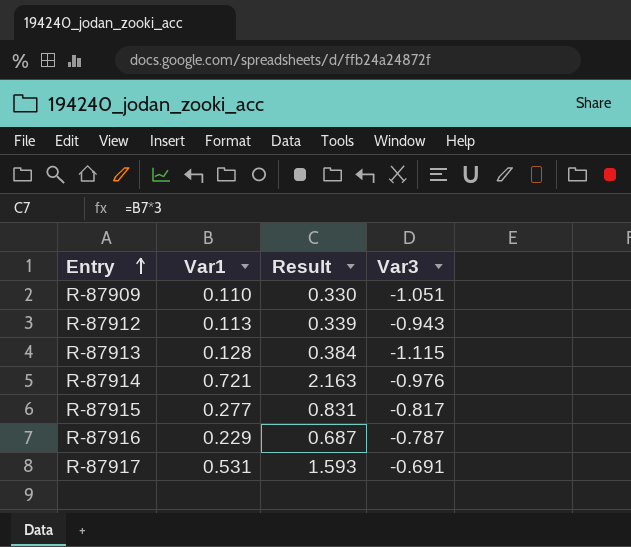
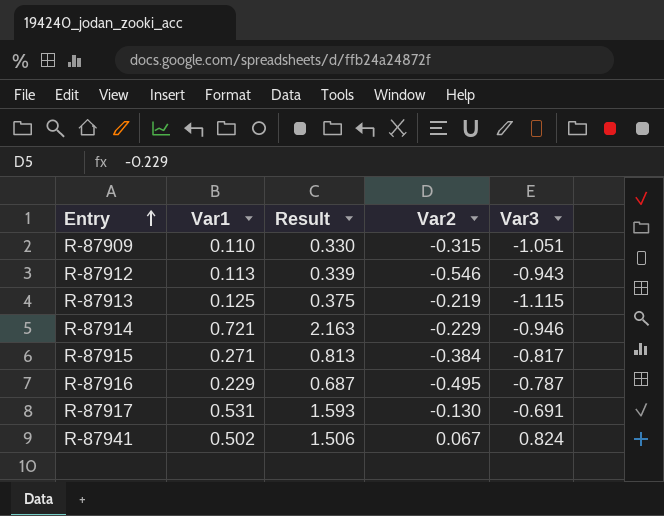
column Var2 | position: none -> 4
R-87913 | Var1: 0.128 -> 0.125
R-87913 | Result: 0.384 -> 0.375
R-87914 | Var3: -0.976 -> -0.946
R-87915 | Var1: 0.277 -> 0.271
R-87915 | Result: 0.831 -> 0.813
row R-87941: none -> 0.502 | 1.506 | 0.067 | 0.824

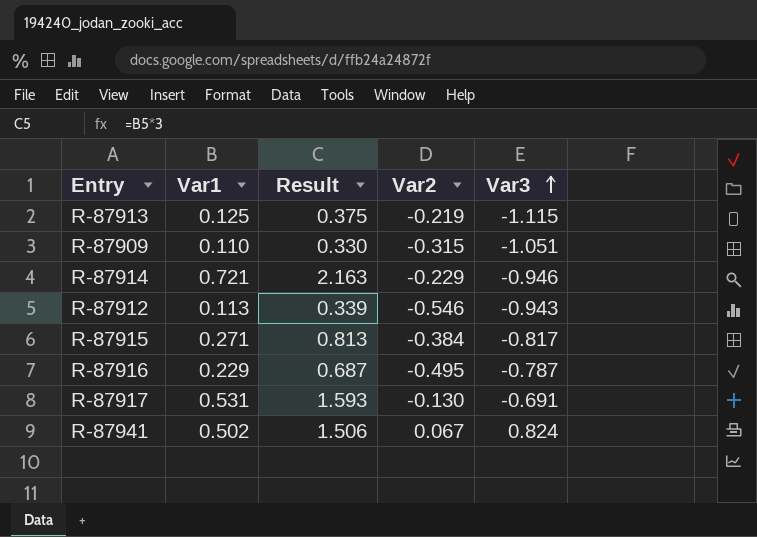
row order: Entry ascending -> Var3 ascending

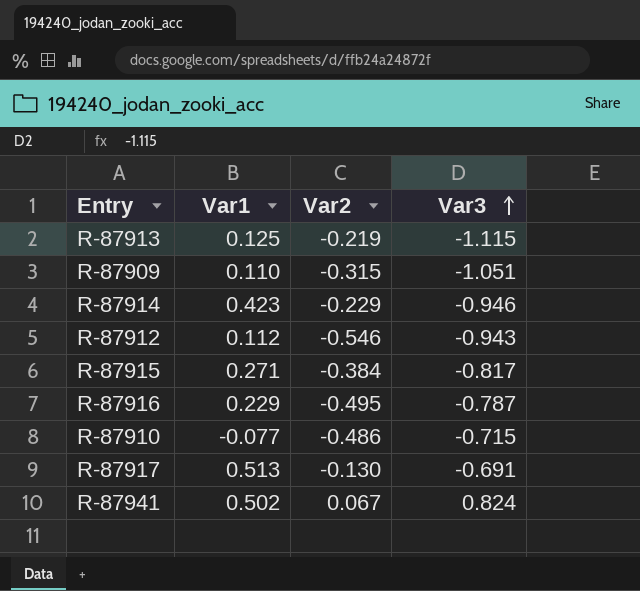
column Result | formula: [Var1] * 3 -> none
R-87914 | Var1: 0.721 -> 0.423
R-87912 | Var1: 0.113 -> 0.112
row R-87910: none -> -0.077 | -0.486 | -0.715
R-87917 | Var1: 0.531 -> 0.513

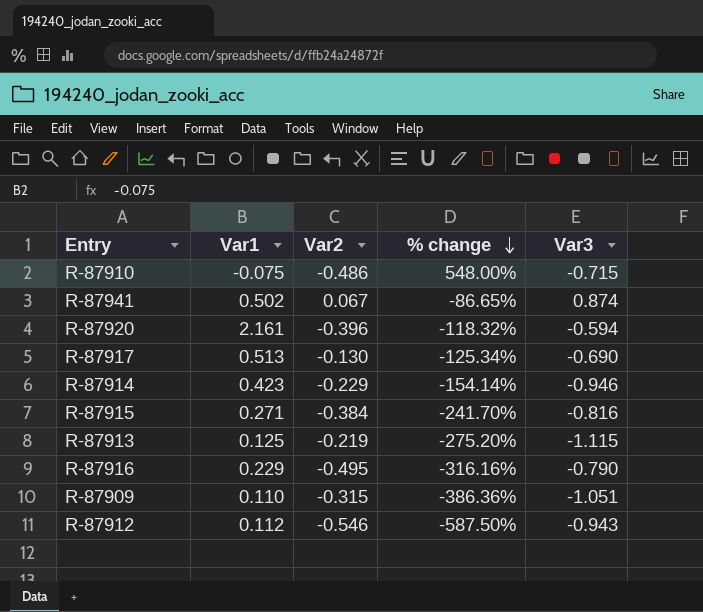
row order: Var3 ascending -> % change descending
column % change | formula: none -> ([Var2] - [Var1]) / [Var1]
R-87910 | Var1: -0.077 -> -0.075
R-87941 | Var3: 0.824 -> 0.874
row R-87920: none -> 2.161 | -0.396 | -118.32% | -0.594
R-87917 | Var3: -0.691 -> -0.690
R-87915 | Var3: -0.817 -> -0.816
R-87916 | Var3: -0.787 -> -0.790

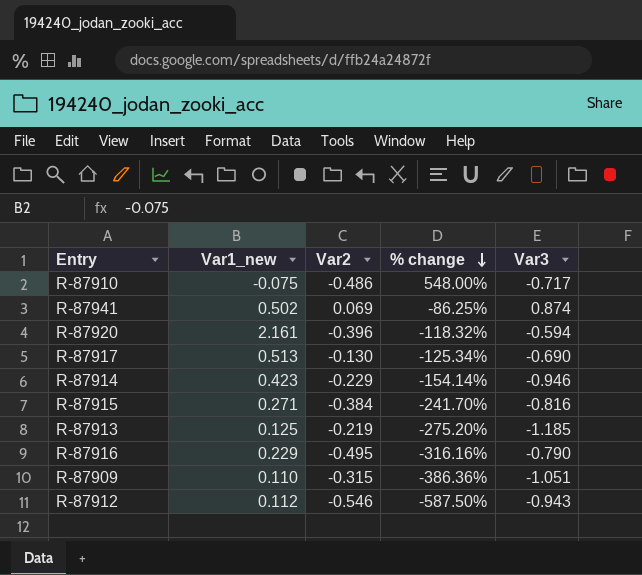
column name: Var1 -> Var1_new
R-87910 | Var3: -0.715 -> -0.717
R-87941 | Var2: 0.067 -> 0.069
R-87941 | % change: -86.65% -> -86.25%
R-87913 | Var3: -1.115 -> -1.185

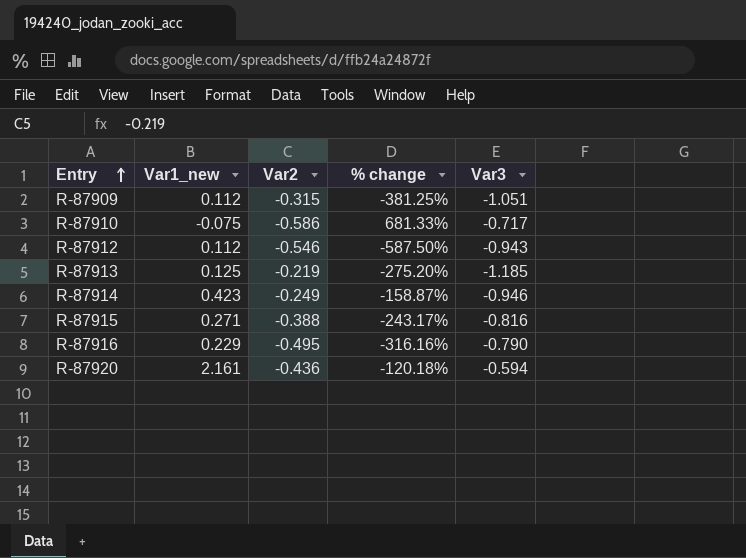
row order: % change descending -> Entry ascending
row R-87941: 0.502 | 0.069 | -86.25% | 0.874 -> none
row R-87917: 0.513 | -0.130 | -125.34% | -0.690 -> none
R-87909 | Var1_new: 0.110 -> 0.112
R-87909 | % change: -386.36% -> -381.25%
R-87910 | Var2: -0.486 -> -0.586
R-87910 | % change: 548.00% -> 681.33%
R-87914 | Var2: -0.229 -> -0.249
R-87914 | % change: -154.14% -> -158.87%
R-87915 | Var2: -0.384 -> -0.388
R-87915 | % change: -241.70% -> -243.17%
R-87920 | Var2: -0.396 -> -0.436
R-87920 | % change: -118.32% -> -120.18%

